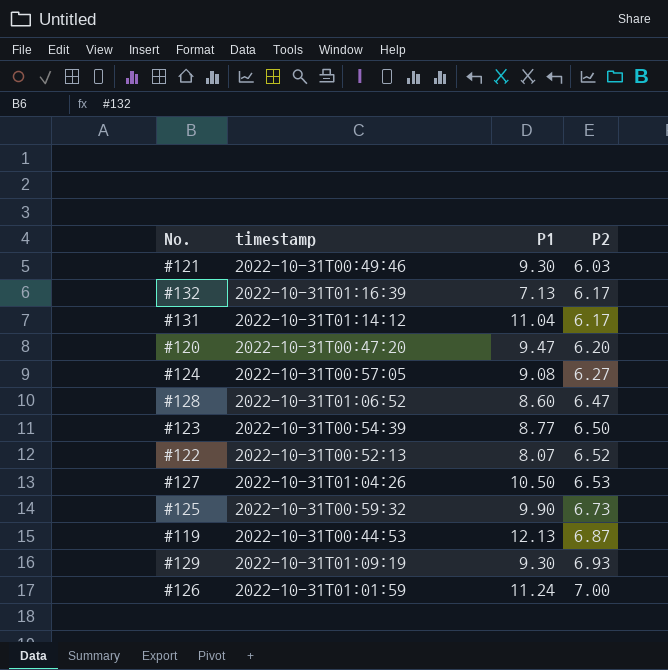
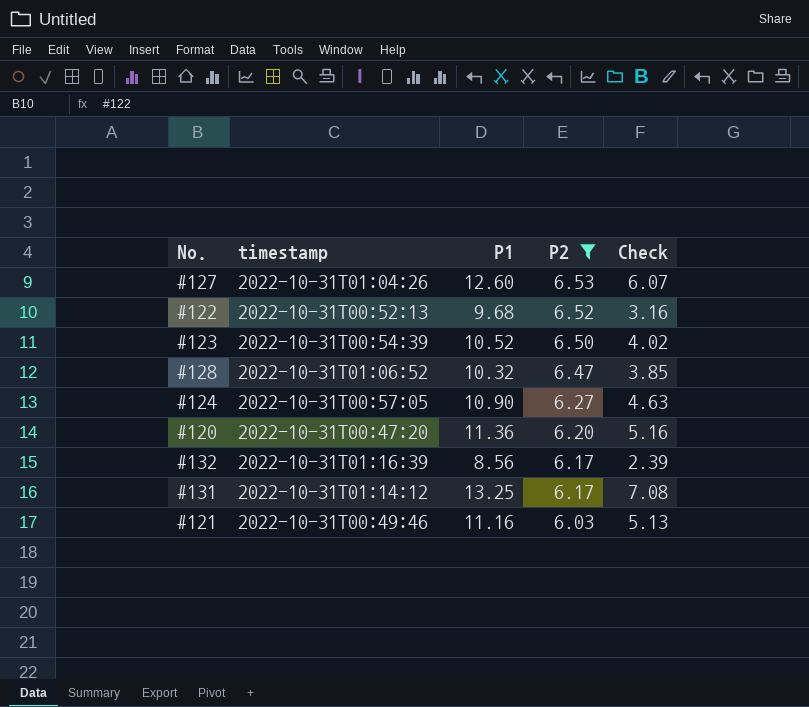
filter: none -> P2 <= 6.53
row order: P2 ascending -> P2 descending
column Check | formula: none -> [P1] - [P2]
#127 | P1: 10.50 -> 12.60
#122 | P1: 8.07 -> 9.68
#123 | P1: 8.77 -> 10.52
#128 | P1: 8.60 -> 10.32
#124 | P1: 9.08 -> 10.90
#120 | P1: 9.47 -> 11.36
#132 | P1: 7.13 -> 8.56
#131 | P1: 11.04 -> 13.25
#121 | P1: 9.30 -> 11.16

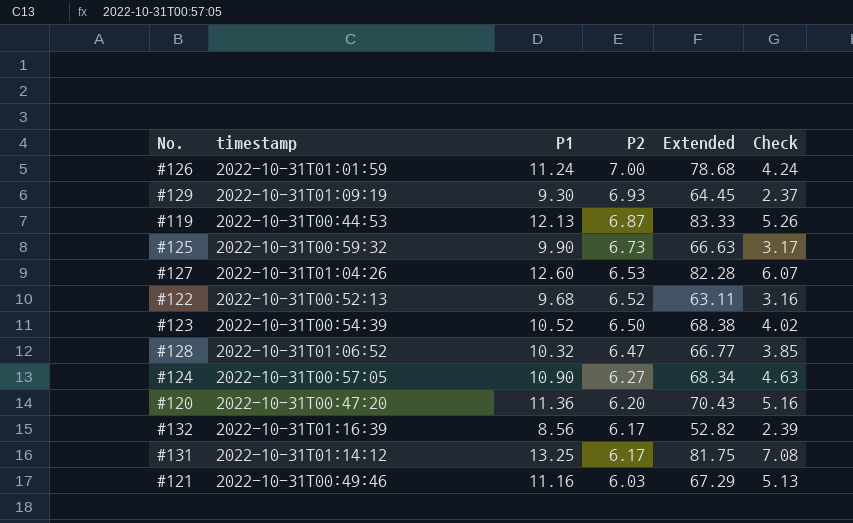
filter: P2 <= 6.53 -> none
column Extended | formula: none -> [P1] * [P2]

